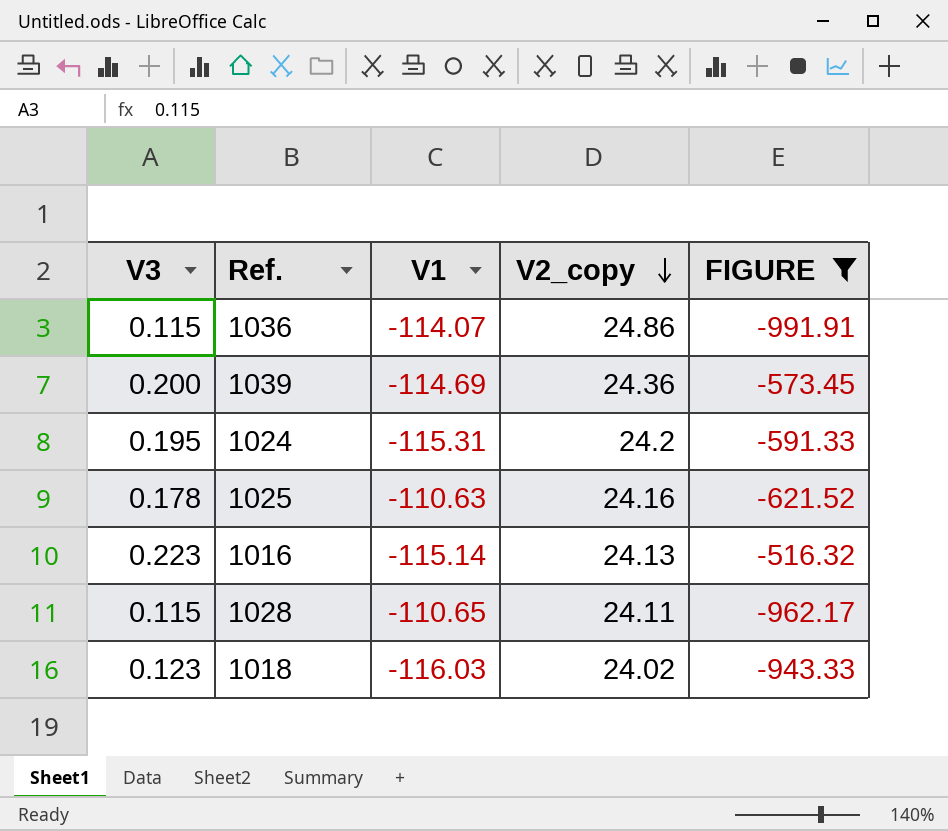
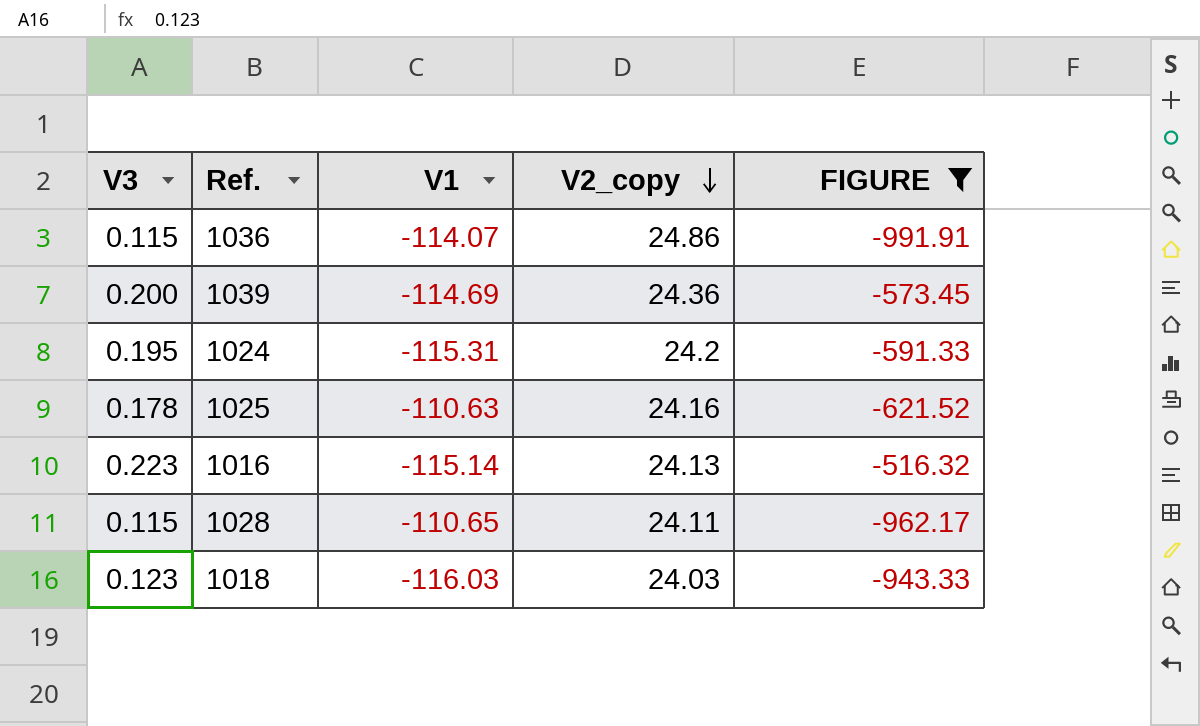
1018 | V2_copy: 24.02 -> 24.03

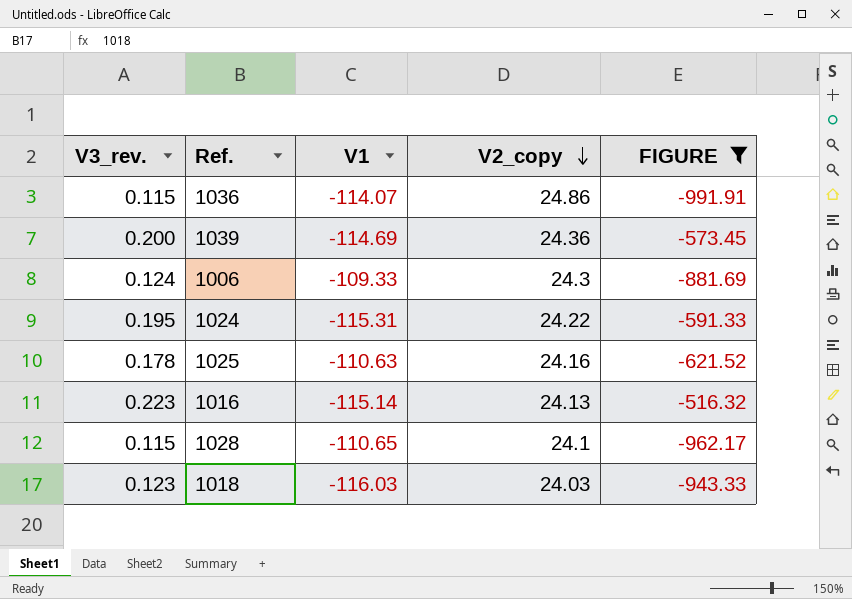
column name: V3 -> V3_rev.
row 1006: none -> 0.124 | -109.33 | 24.3 | -881.69
1024 | V2_copy: 24.2 -> 24.22
1028 | V2_copy: 24.11 -> 24.1

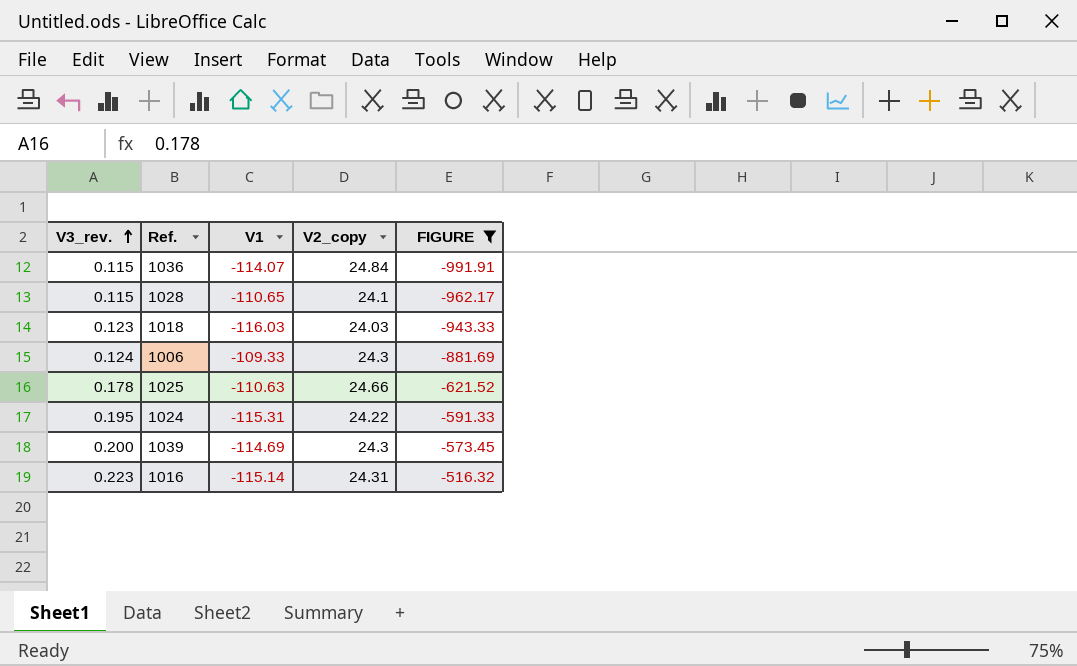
row order: V2_copy descending -> V3_rev. ascending
1036 | V2_copy: 24.86 -> 24.84
1025 | V2_copy: 24.16 -> 24.66
1039 | V2_copy: 24.36 -> 24.3
1016 | V2_copy: 24.13 -> 24.31

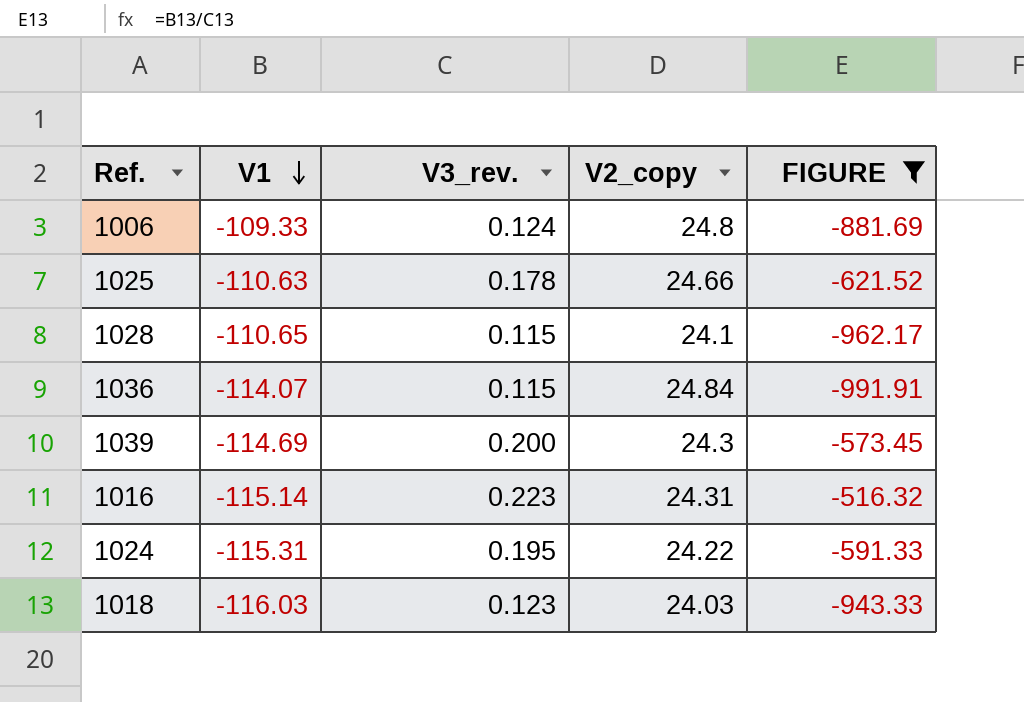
row order: V3_rev. ascending -> V1 descending
column V3_rev. | position: 1 -> 3
1006 | V2_copy: 24.3 -> 24.8

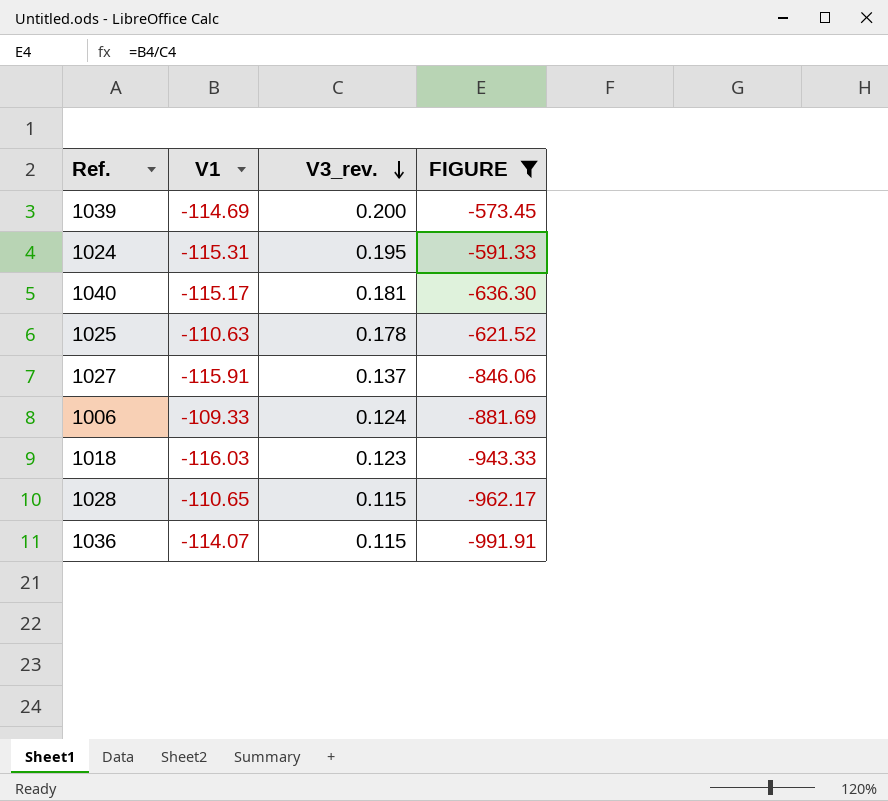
row order: V1 descending -> V3_rev. descending
column V2_copy | position: 4 -> none
row 1016: -115.14 | 0.223 | 24.31 | -516.32 -> none
row 1040: none -> -115.17 | 0.181 | -636.30
row 1027: none -> -115.91 | 0.137 | -846.06

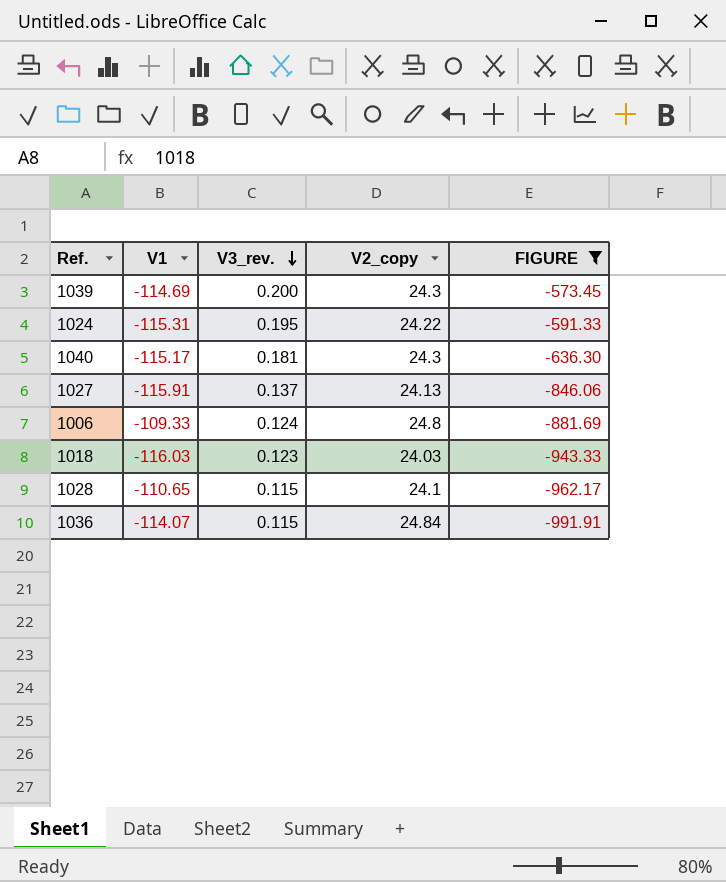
column V2_copy | position: none -> 4
row 1025: -110.63 | 0.178 | -621.52 -> none

